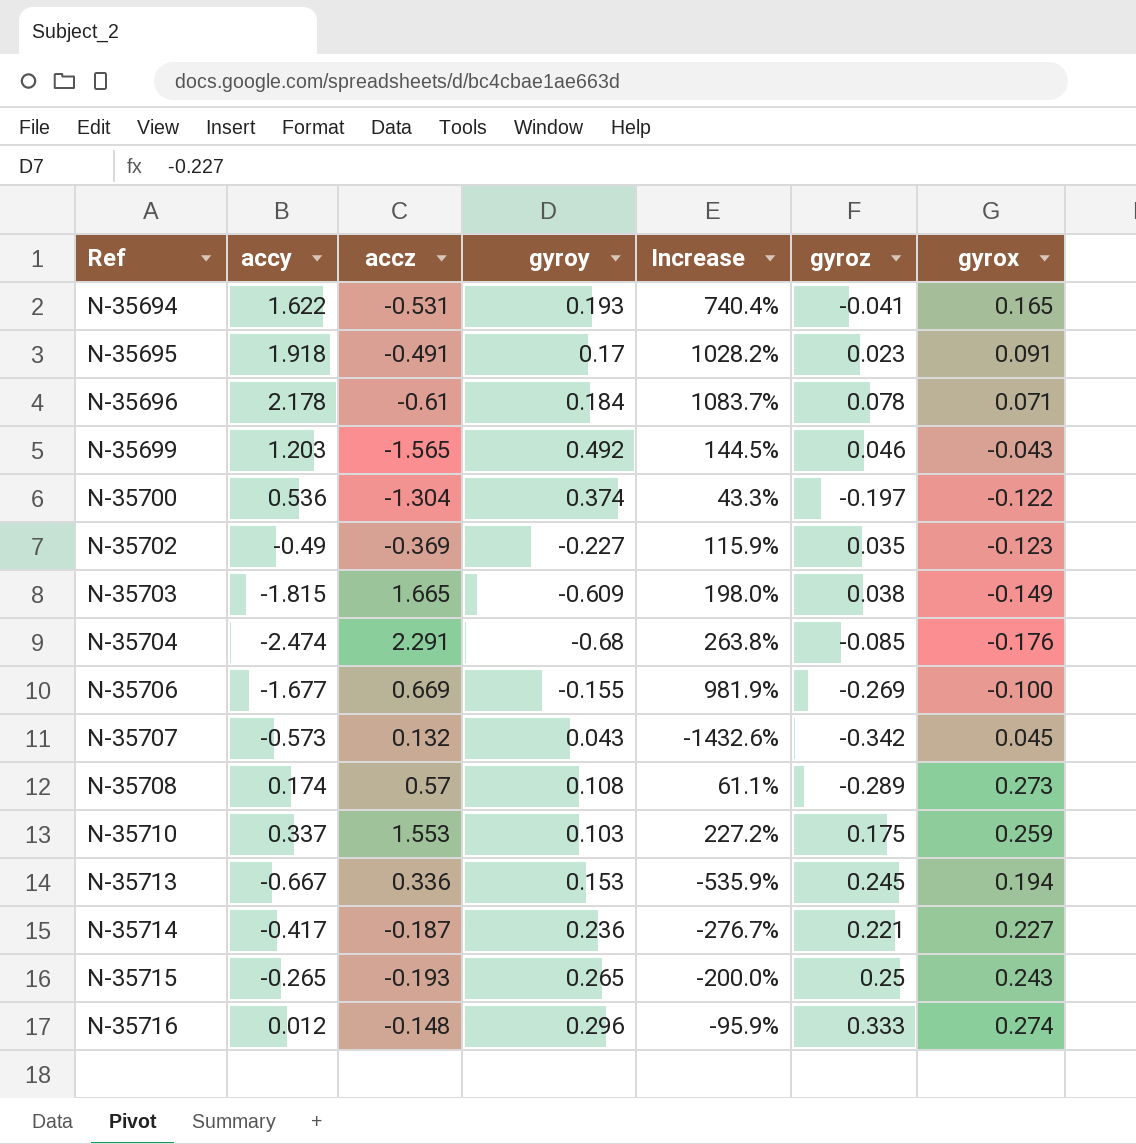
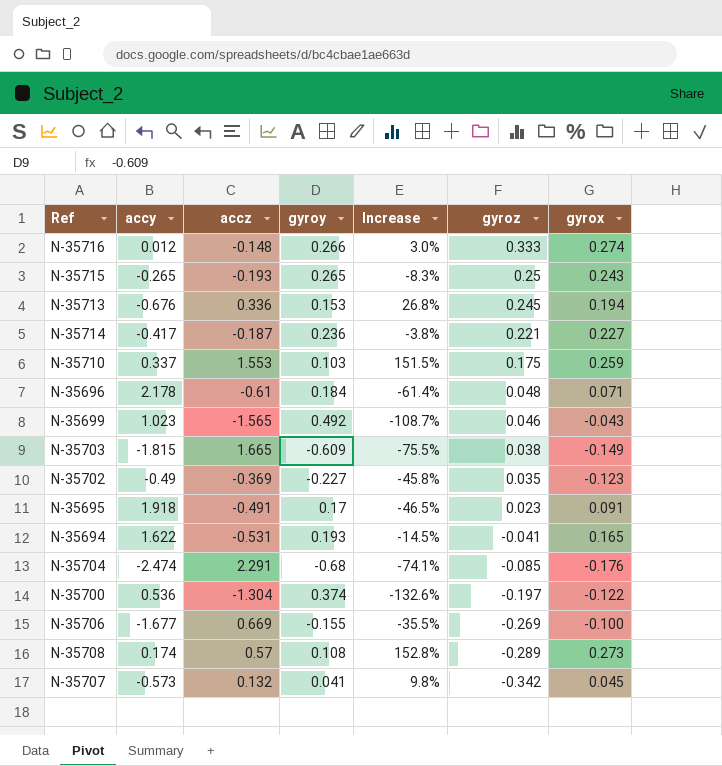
row order: Ref ascending -> gyroz descending
column Increase | formula: ([accy] - [gyroy]) / [gyroy] -> ([gyrox] - [gyroy]) / [gyroy]
N-35716 | gyroy: 0.296 -> 0.266
N-35713 | accy: -0.667 -> -0.676
N-35696 | gyroz: 0.078 -> 0.048
N-35699 | accy: 1.203 -> 1.023
N-35707 | gyroy: 0.043 -> 0.041

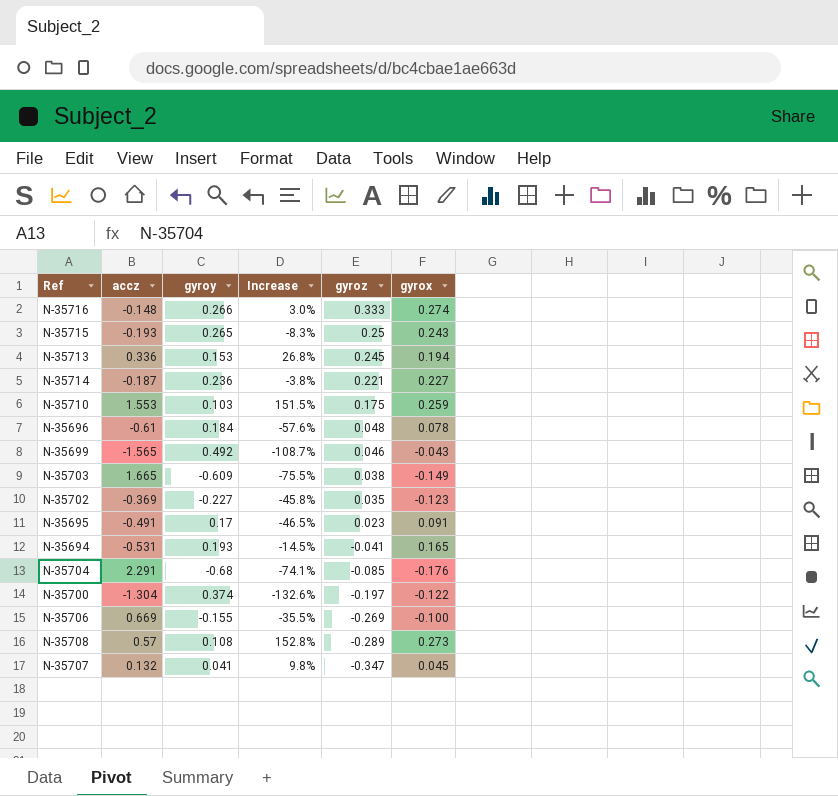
column accy | position: 2 -> none
N-35696 | Increase: -61.4% -> -57.6%
N-35696 | gyrox: 0.071 -> 0.078
N-35707 | gyroz: -0.342 -> -0.347

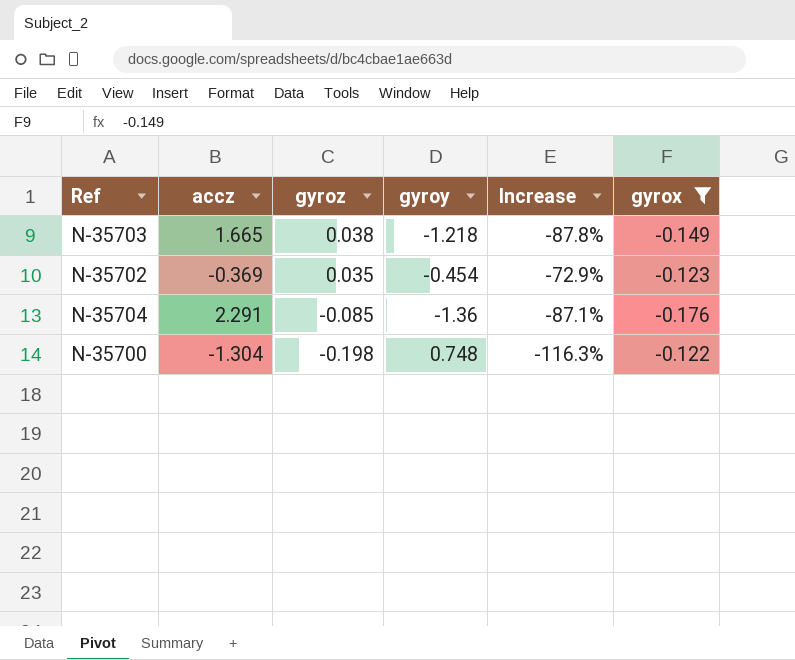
filter: none -> gyrox <= -0.122
column gyroz | position: 5 -> 3
N-35703 | gyroy: -0.609 -> -1.218
N-35703 | Increase: -75.5% -> -87.8%
N-35702 | gyroy: -0.227 -> -0.454
N-35702 | Increase: -45.8% -> -72.9%
N-35704 | gyroy: -0.68 -> -1.36
N-35704 | Increase: -74.1% -> -87.1%
N-35700 | gyroz: -0.197 -> -0.198
N-35700 | gyroy: 0.374 -> 0.748
N-35700 | Increase: -132.6% -> -116.3%

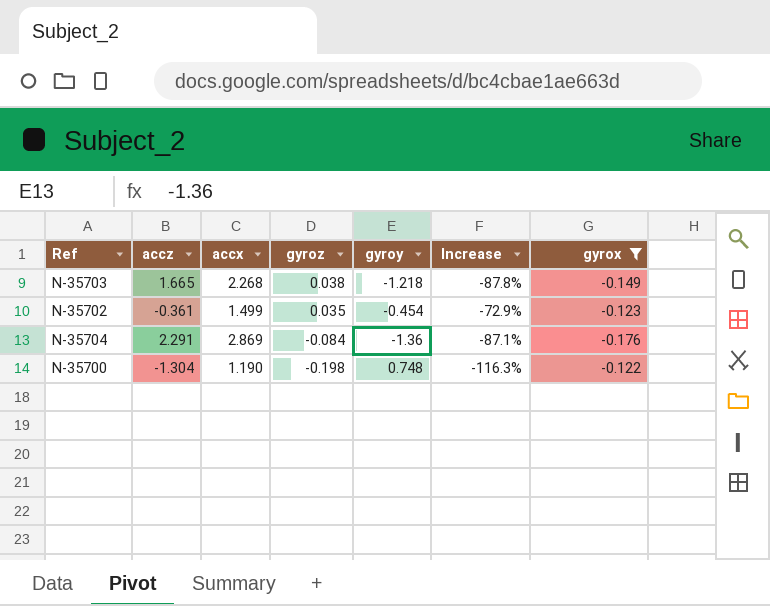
column accx | position: none -> 3
N-35702 | accz: -0.369 -> -0.361
N-35704 | gyroz: -0.085 -> -0.084

